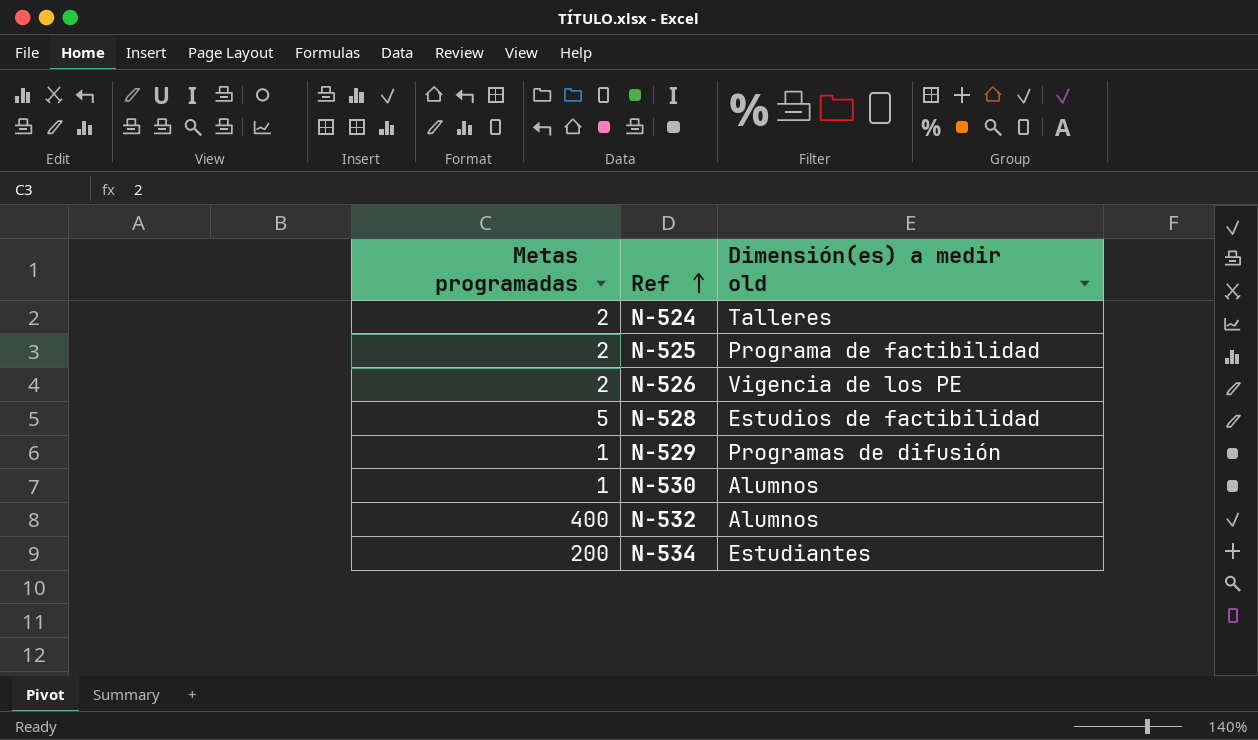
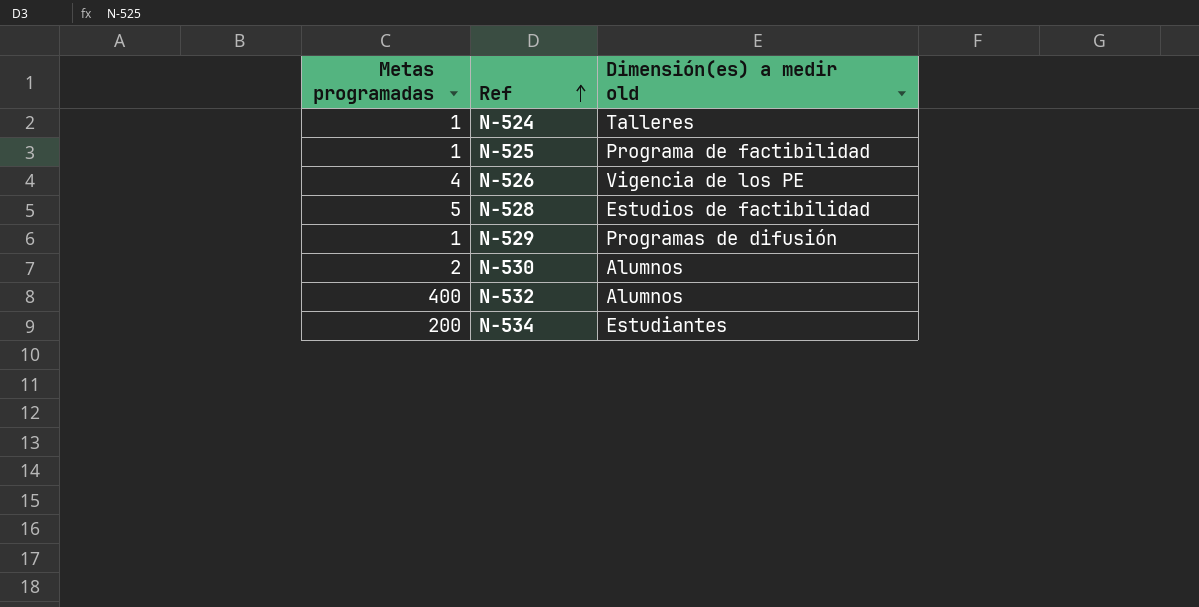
N-524 | Metas programadas: 2 -> 1
N-525 | Metas programadas: 2 -> 1
N-526 | Metas programadas: 2 -> 4
N-530 | Metas programadas: 1 -> 2

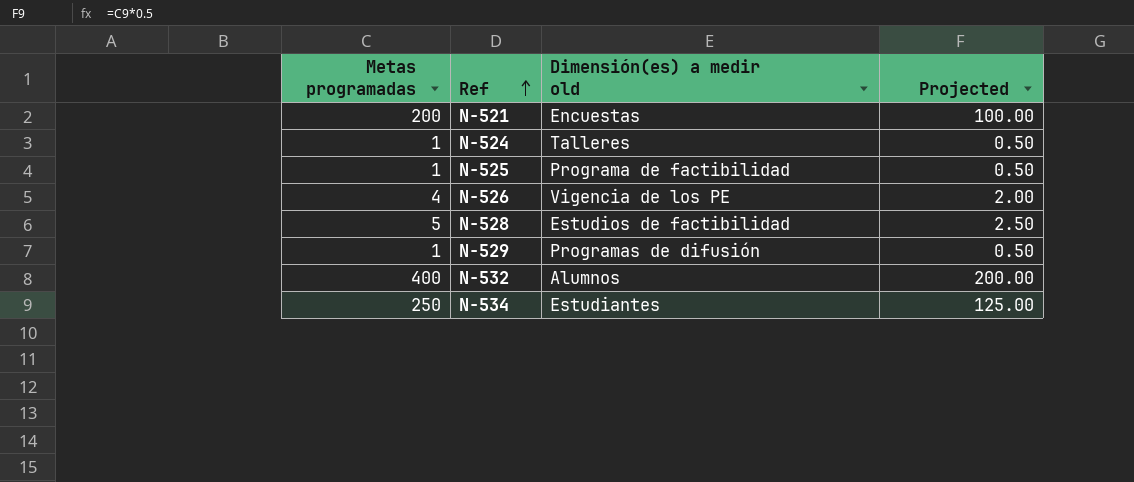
column Projected | formula: none -> [Metas programadas] * 0.5
row N-530: 2 | Alumnos -> none
row N-521: none -> 200 | Encuestas | 100.00
N-534 | Metas programadas: 200 -> 250

